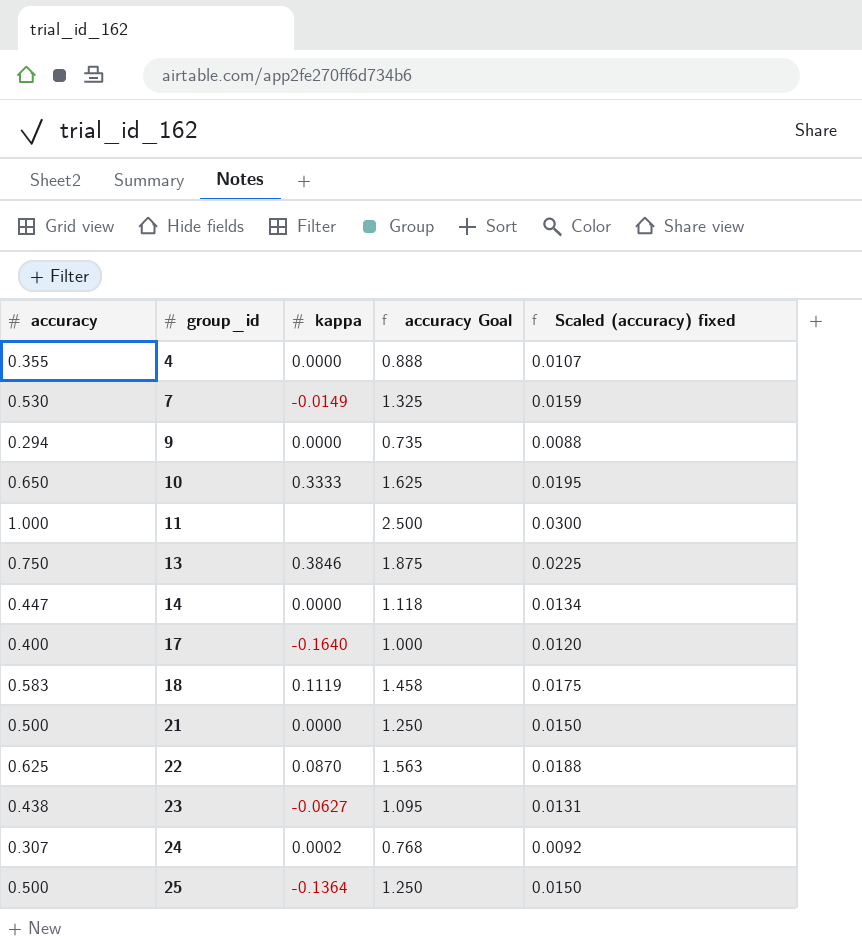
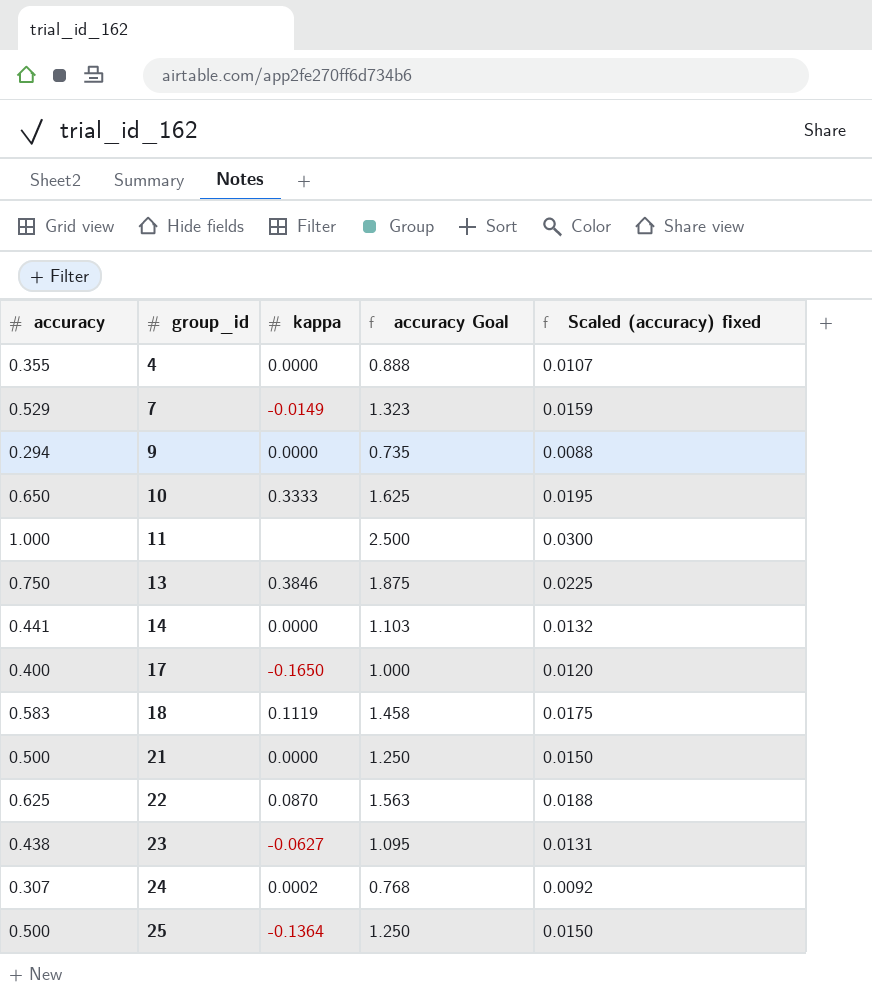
7 | accuracy: 0.530 -> 0.529
7 | accuracy Goal: 1.325 -> 1.323
14 | accuracy: 0.447 -> 0.441
14 | accuracy Goal: 1.118 -> 1.103
14 | Scaled (accuracy) fixed: 0.0134 -> 0.0132
17 | kappa: -0.1640 -> -0.1650

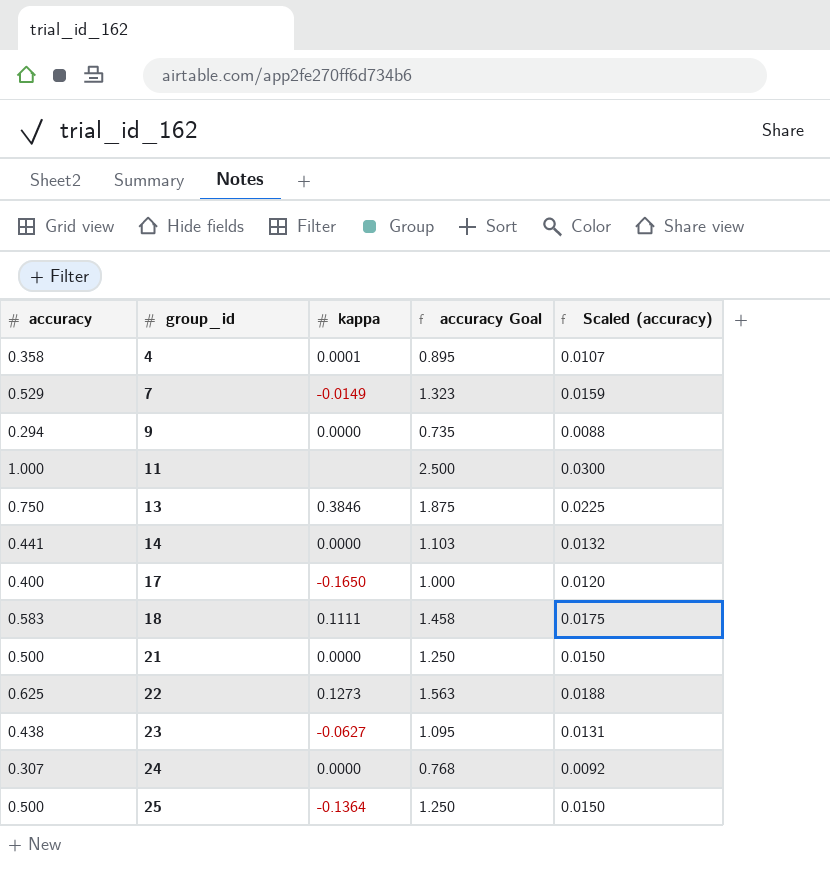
column name: Scaled (accuracy) fixed -> Scaled (accuracy)
row 10: 0.650 | 0.3333 | 1.625 | 0.0195 -> none
4 | accuracy: 0.355 -> 0.358
4 | kappa: 0.0000 -> 0.0001
4 | accuracy Goal: 0.888 -> 0.895
18 | kappa: 0.1119 -> 0.1111
22 | kappa: 0.0870 -> 0.1273
24 | kappa: 0.0002 -> 0.0000

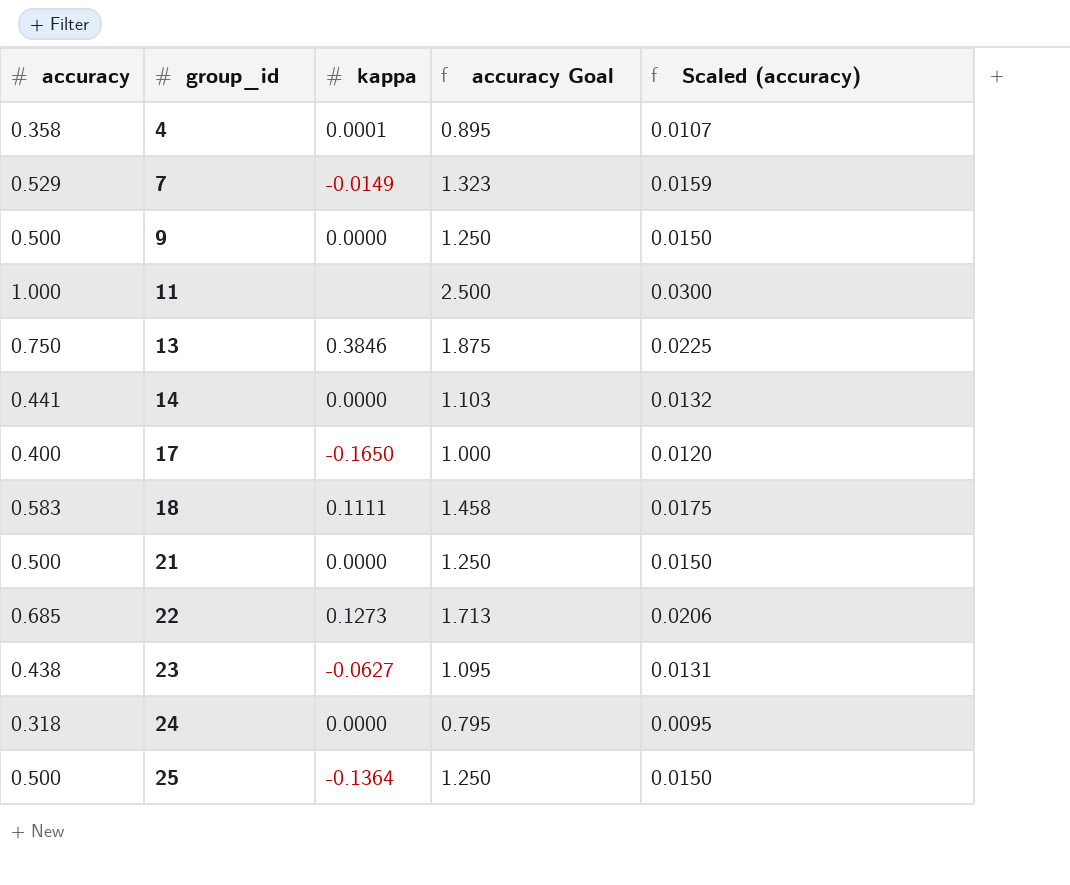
9 | accuracy: 0.294 -> 0.500
9 | accuracy Goal: 0.735 -> 1.250
9 | Scaled (accuracy): 0.0088 -> 0.0150
22 | accuracy: 0.625 -> 0.685
22 | accuracy Goal: 1.563 -> 1.713
22 | Scaled (accuracy): 0.0188 -> 0.0206
24 | accuracy: 0.307 -> 0.318
24 | accuracy Goal: 0.768 -> 0.795
24 | Scaled (accuracy): 0.0092 -> 0.0095

